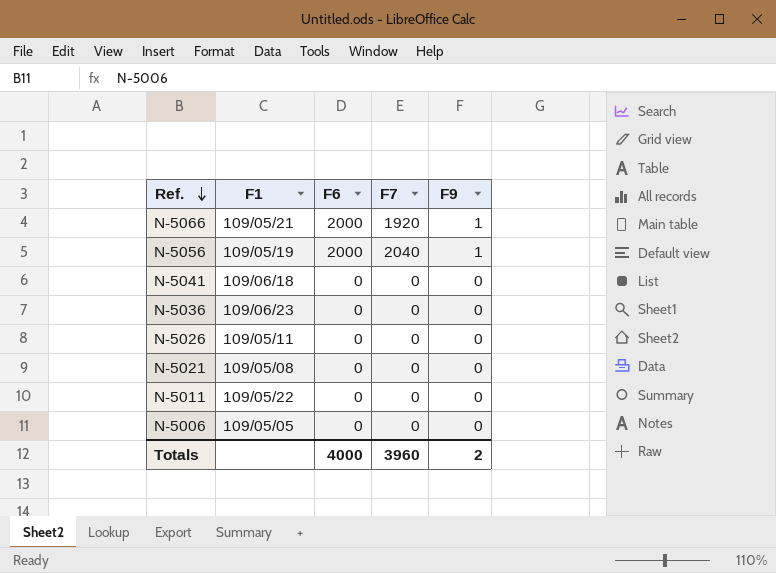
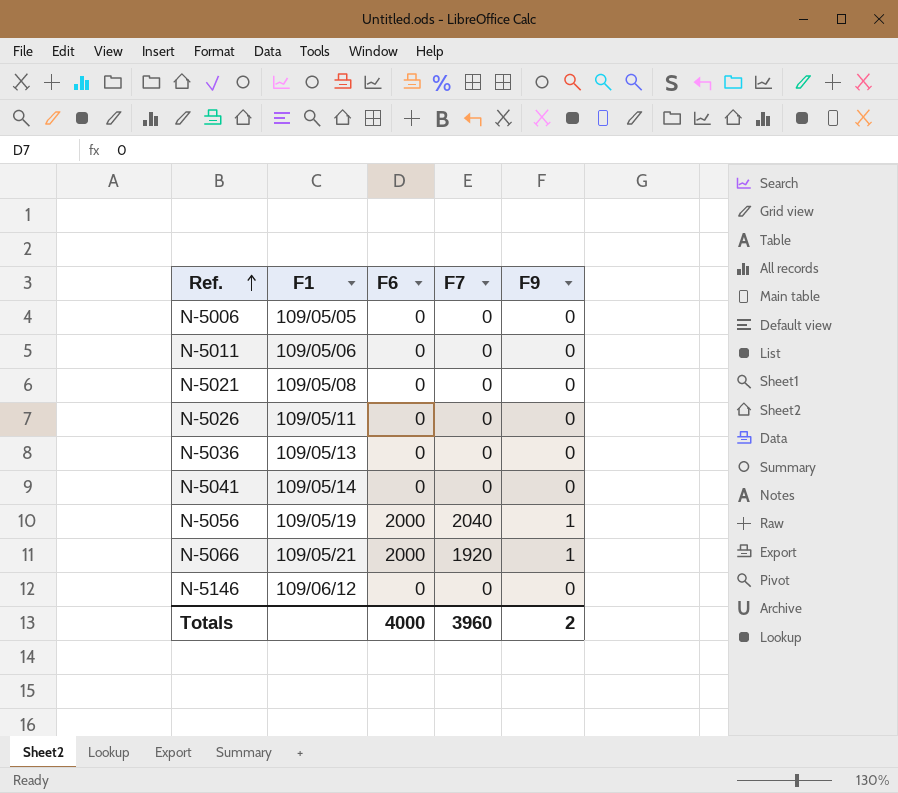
row order: Ref. descending -> Ref. ascending
N-5011 | F1: 109/05/22 -> 109/05/06
N-5036 | F1: 109/06/23 -> 109/05/13
N-5041 | F1: 109/06/18 -> 109/05/14
row N-5146: none -> 109/06/12 | 0 | 0 | 0

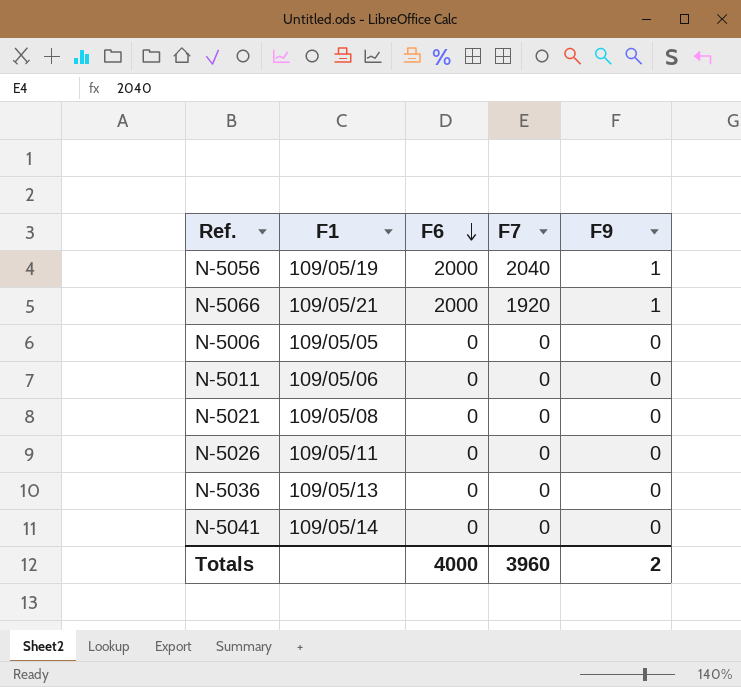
row order: Ref. ascending -> F6 descending
row N-5146: 109/06/12 | 0 | 0 | 0 -> none

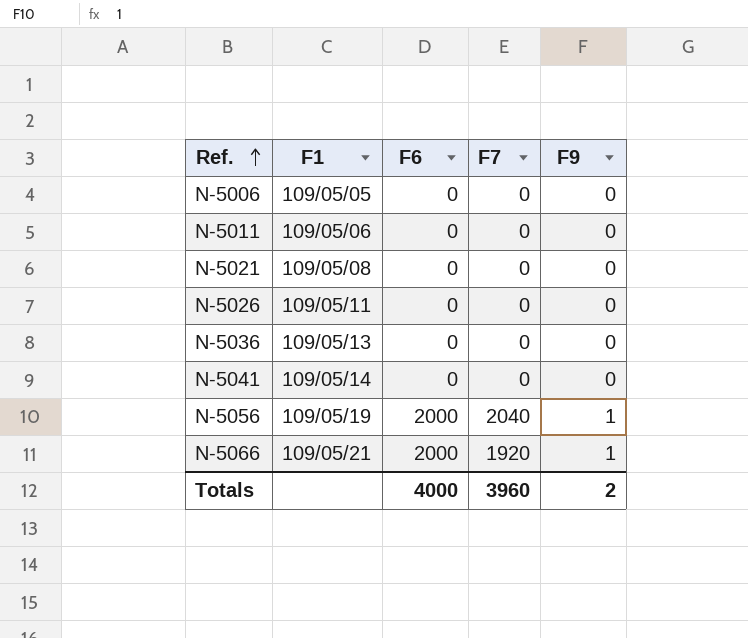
row order: F6 descending -> Ref. ascending

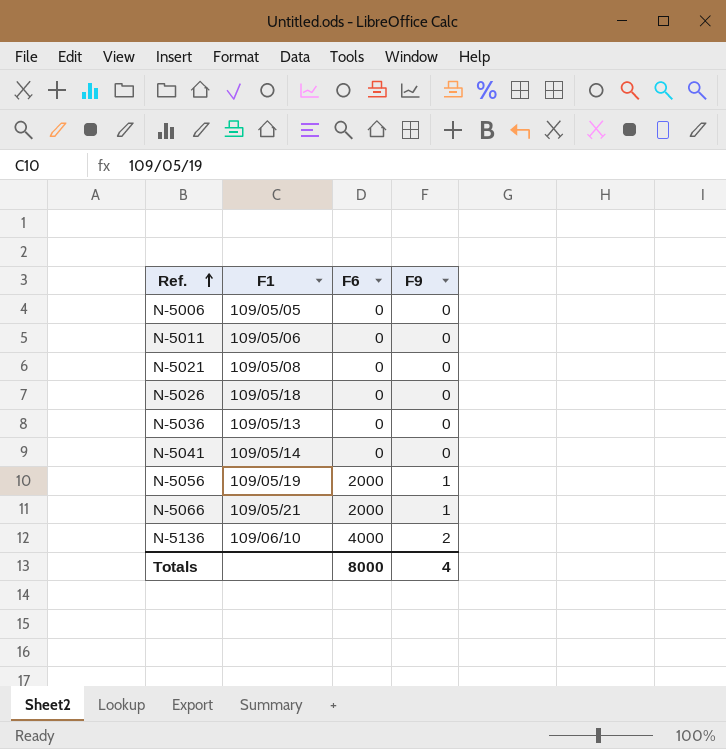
column F7 | position: 4 -> none
N-5026 | F1: 109/05/11 -> 109/05/18
row N-5136: none -> 109/06/10 | 4000 | 2
Totals | F6: 4000 -> 8000
Totals | F9: 2 -> 4

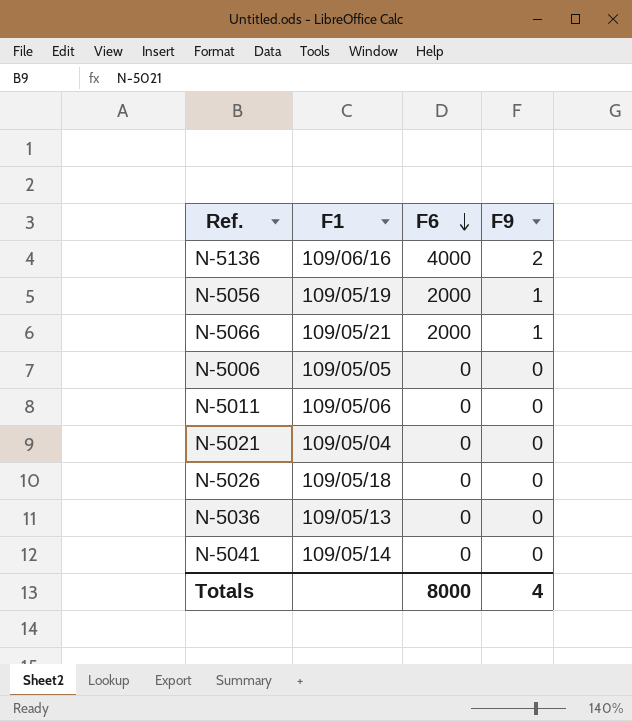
row order: Ref. ascending -> F6 descending
N-5136 | F1: 109/06/10 -> 109/06/16
N-5021 | F1: 109/05/08 -> 109/05/04

